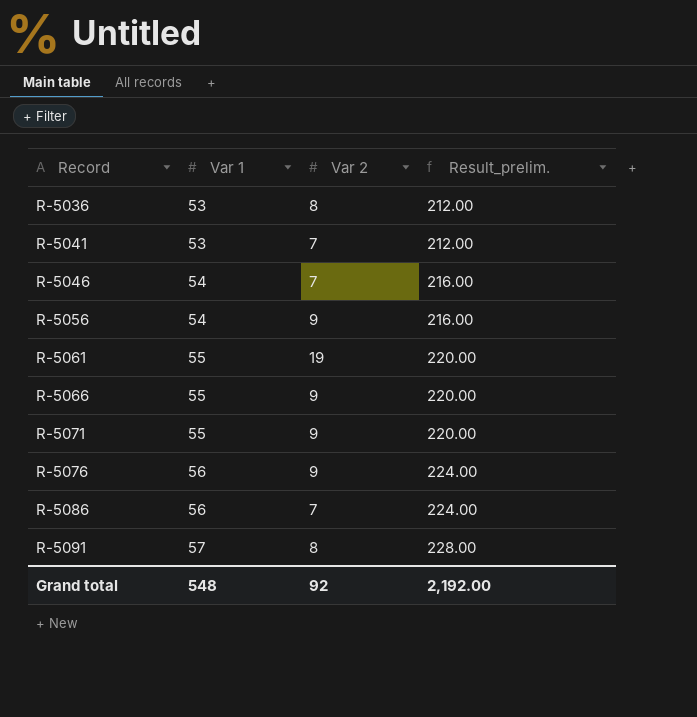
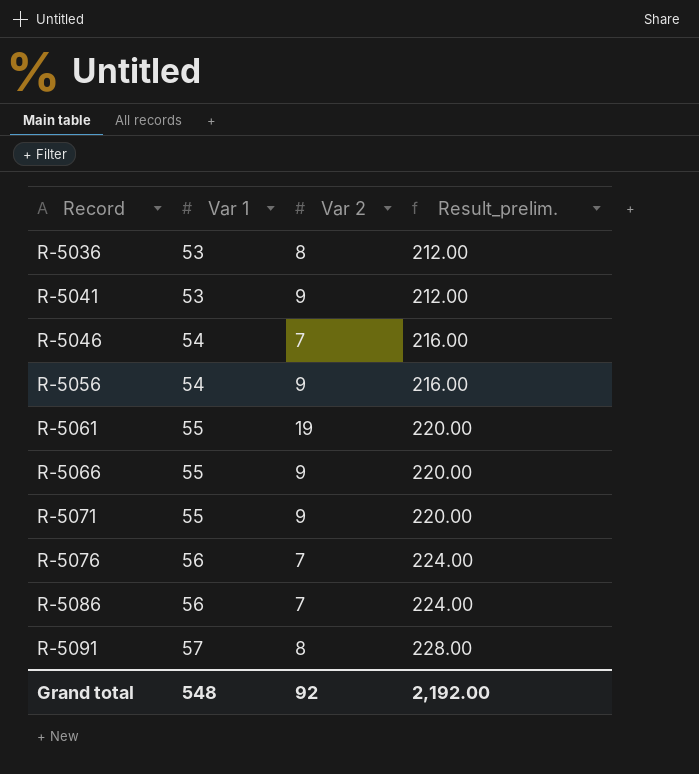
R-5041 | Var 2: 7 -> 9
R-5076 | Var 2: 9 -> 7

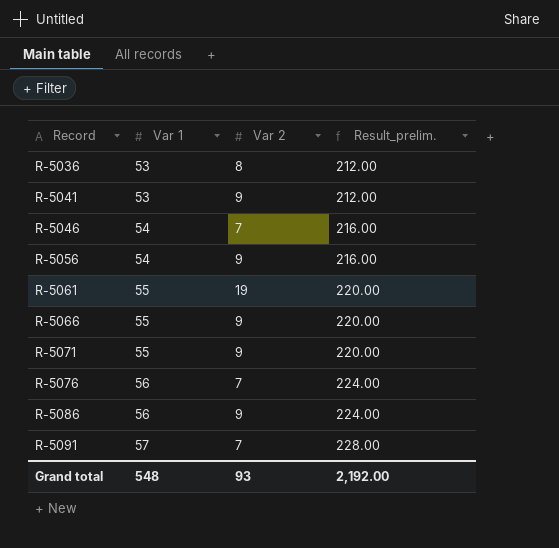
R-5086 | Var 2: 7 -> 9
R-5091 | Var 2: 8 -> 7
Grand total | Var 2: 92 -> 93

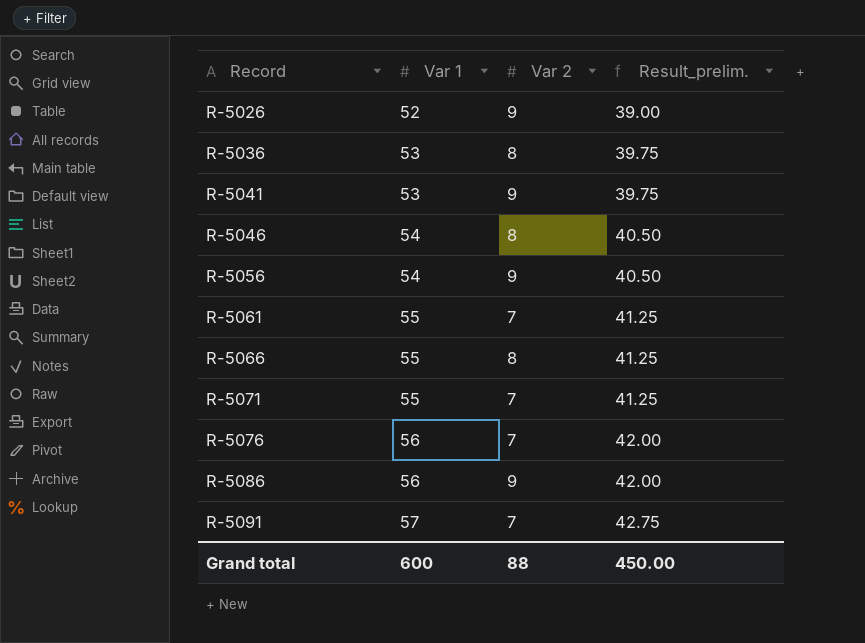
column Result_prelim. | formula: [Var 1] * 4 -> [Var 1] * 0.75
row R-5026: none -> 52 | 9 | 39.00
R-5046 | Var 2: 7 -> 8
R-5061 | Var 2: 19 -> 7
R-5066 | Var 2: 9 -> 8
R-5071 | Var 2: 9 -> 7
Grand total | Var 1: 548 -> 600
Grand total | Var 2: 93 -> 88
Grand total | Result_prelim.: 2,192.00 -> 450.00

